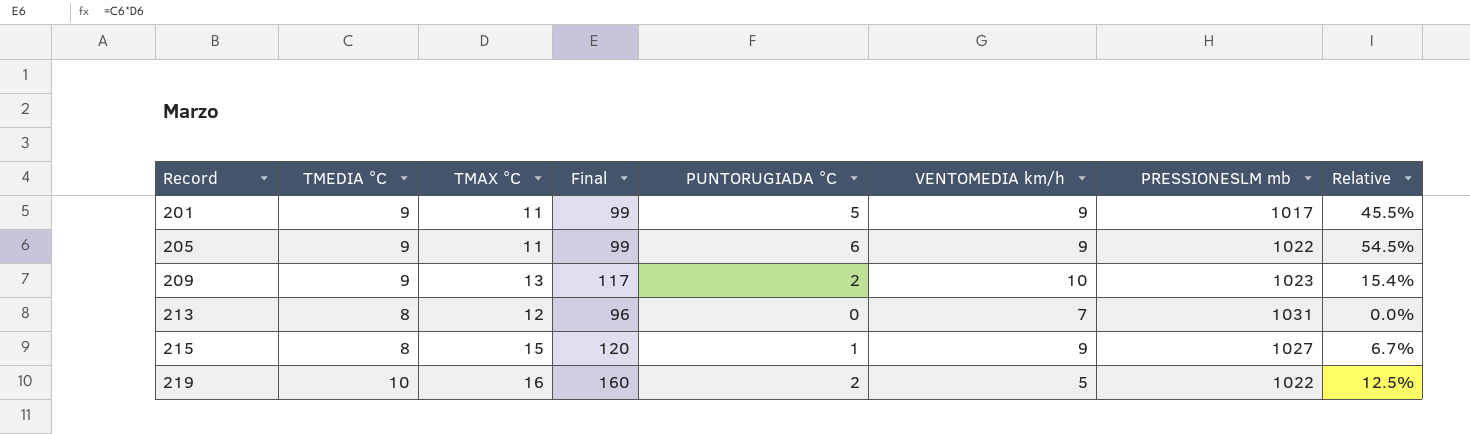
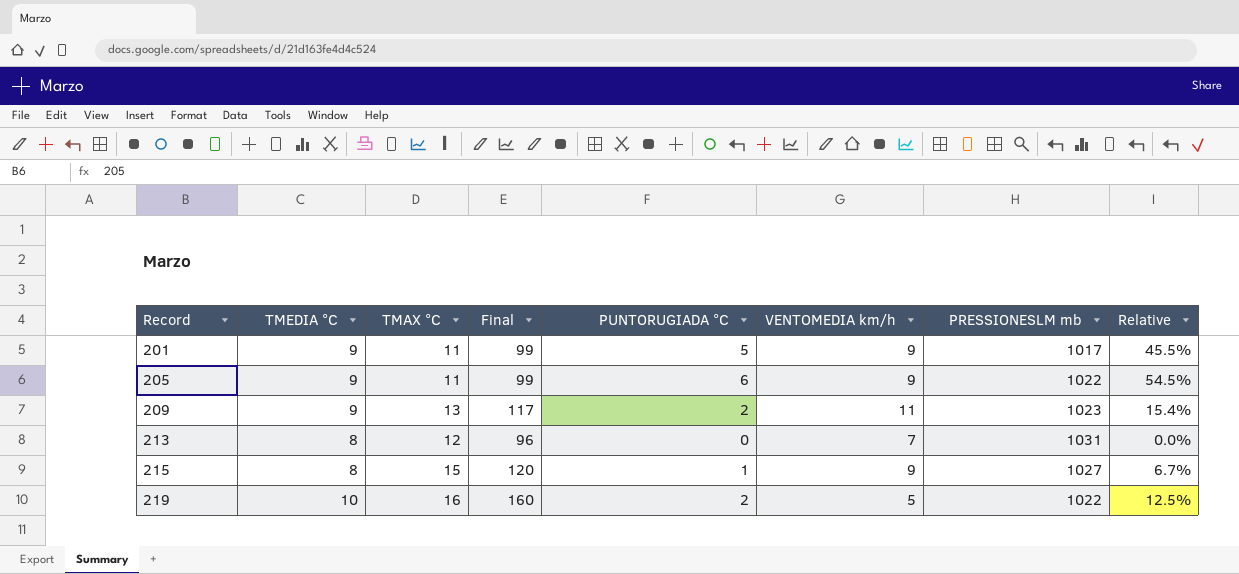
209 | VENTOMEDIA km/h: 10 -> 11

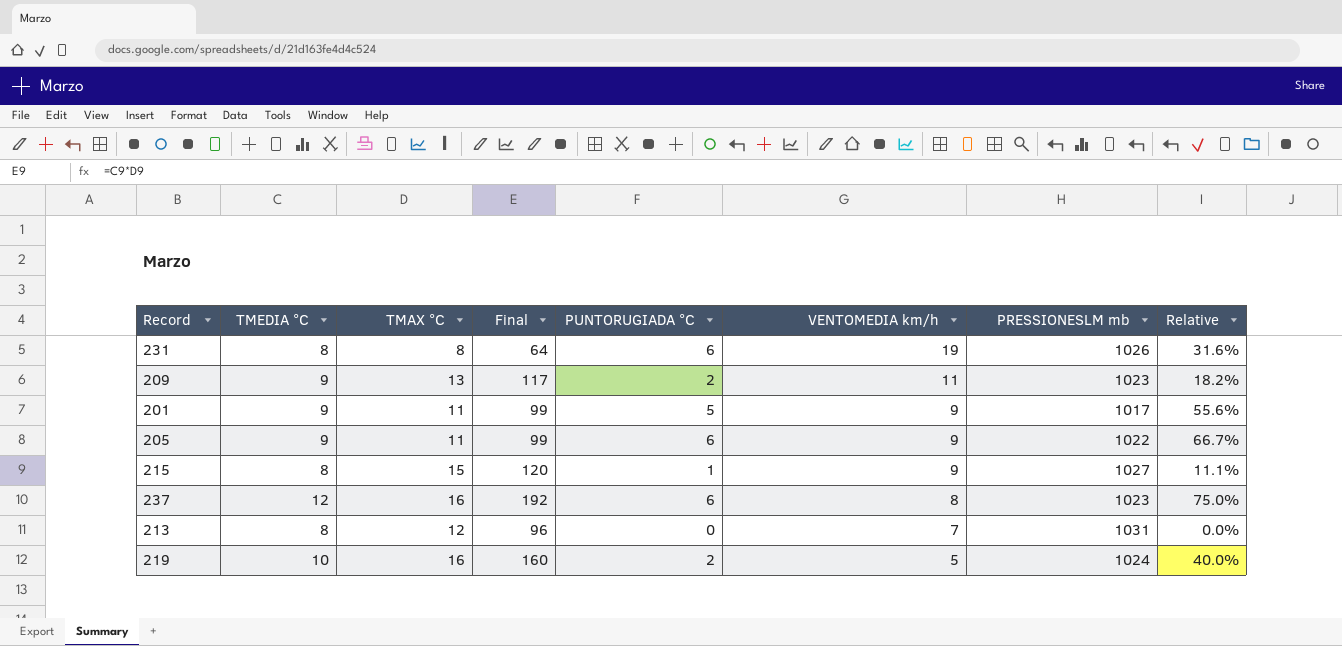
row order: Record ascending -> VENTOMEDIA km/h descending
column Relative | formula: [PUNTORUGIADA °C] / [TMAX °C] -> [PUNTORUGIADA °C] / [VENTOMEDIA km/h]
row 231: none -> 8 | 8 | 64 | 6 | 19 | 1026 | 31.6%
row 237: none -> 12 | 16 | 192 | 6 | 8 | 1023 | 75.0%
219 | PRESSIONESLM mb: 1022 -> 1024

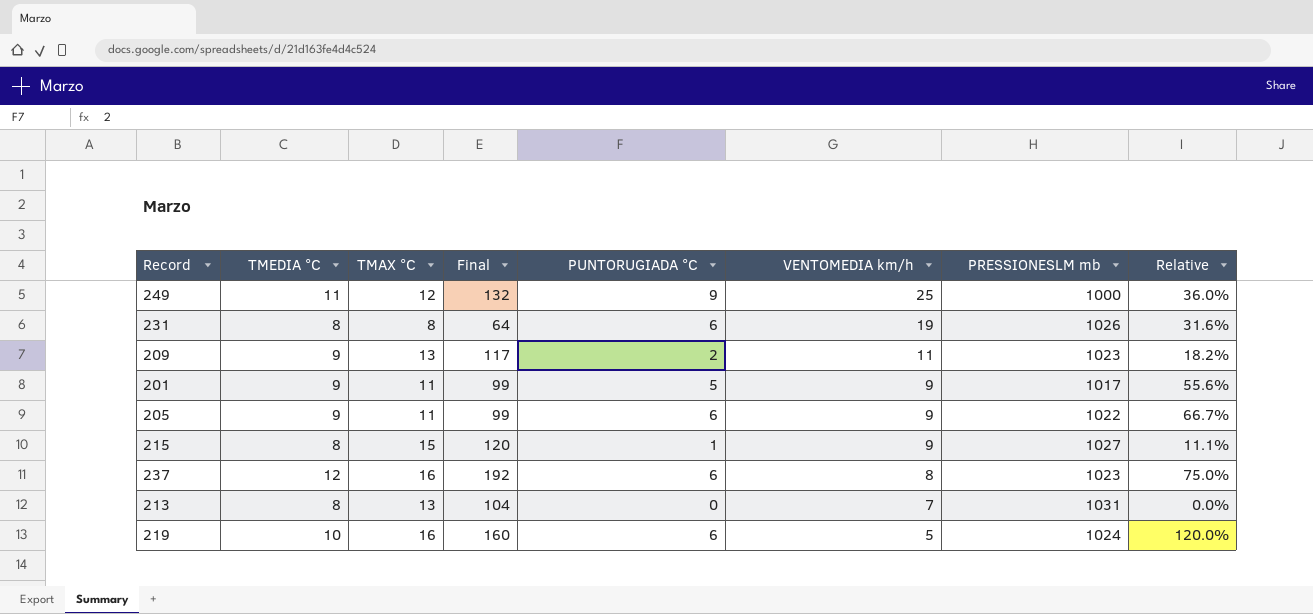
row 249: none -> 11 | 12 | 132 | 9 | 25 | 1000 | 36.0%
213 | TMAX °C: 12 -> 13
213 | Final: 96 -> 104
219 | PUNTORUGIADA °C: 2 -> 6
219 | Relative: 40.0% -> 120.0%

